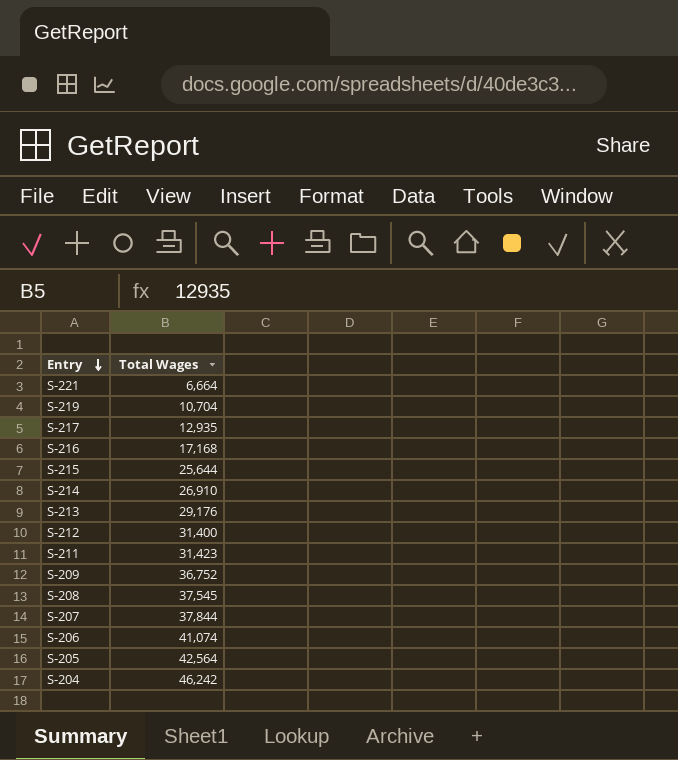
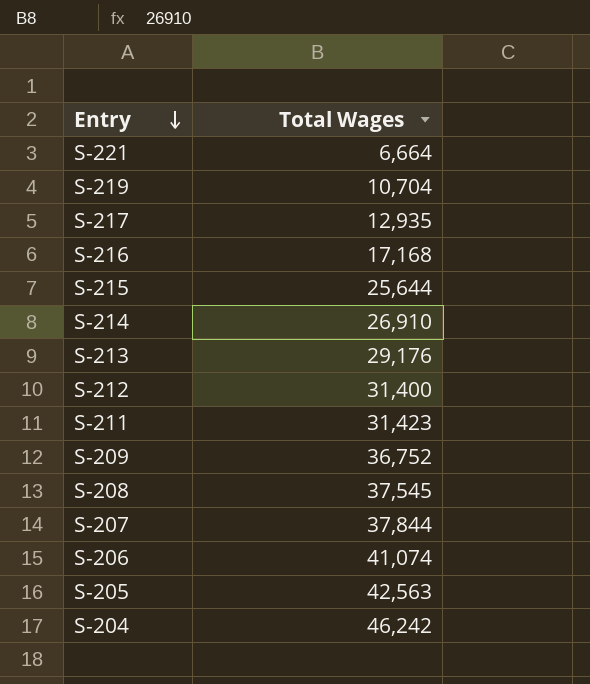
S-205 | Total Wages: 42,564 -> 42,563

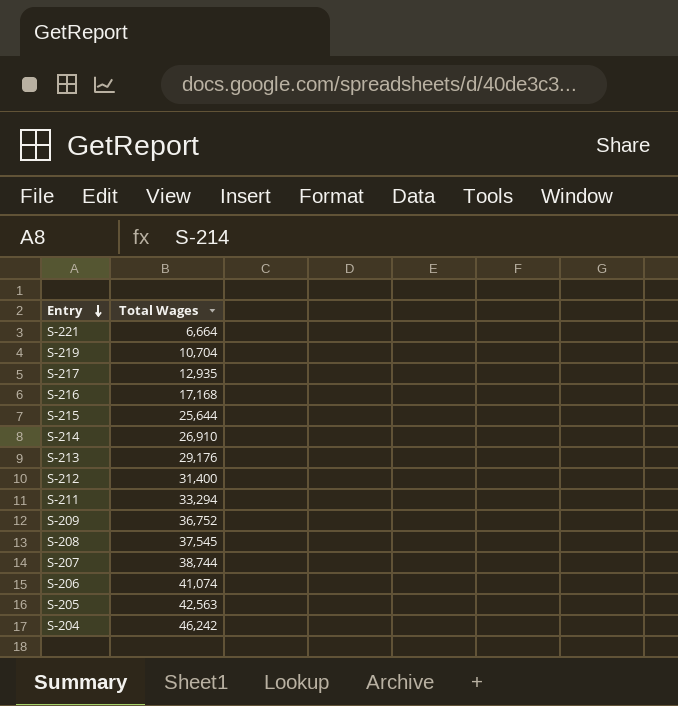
S-211 | Total Wages: 31,423 -> 33,294
S-207 | Total Wages: 37,844 -> 38,744

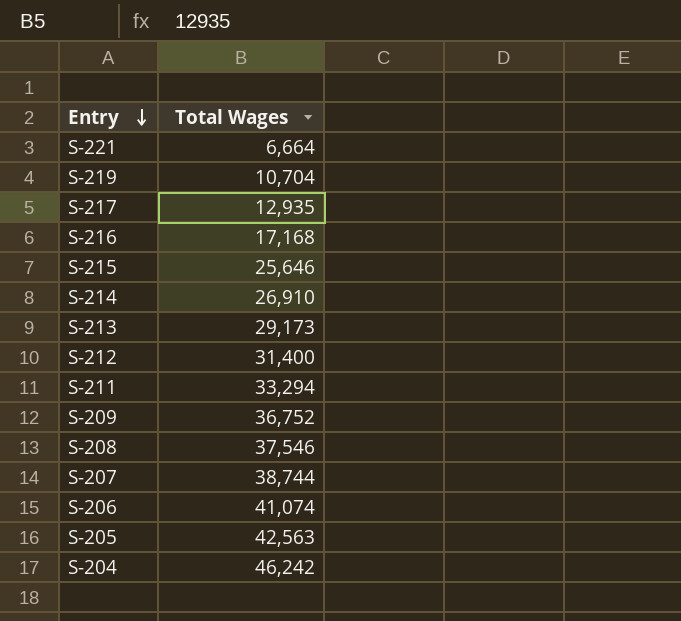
S-215 | Total Wages: 25,644 -> 25,646
S-213 | Total Wages: 29,176 -> 29,173
S-208 | Total Wages: 37,545 -> 37,546

